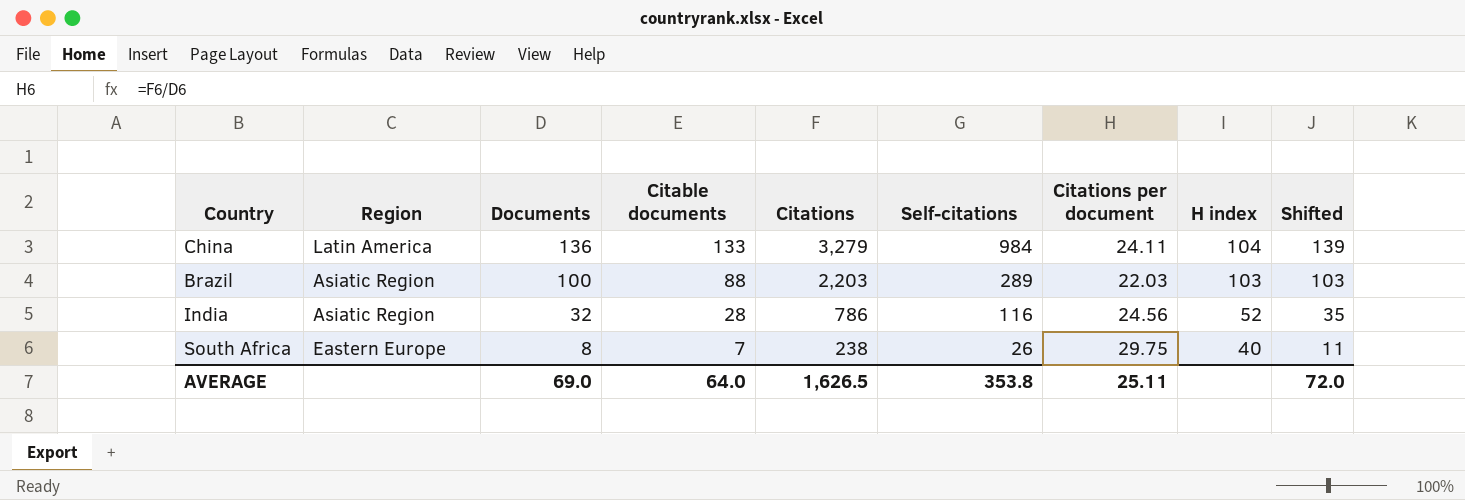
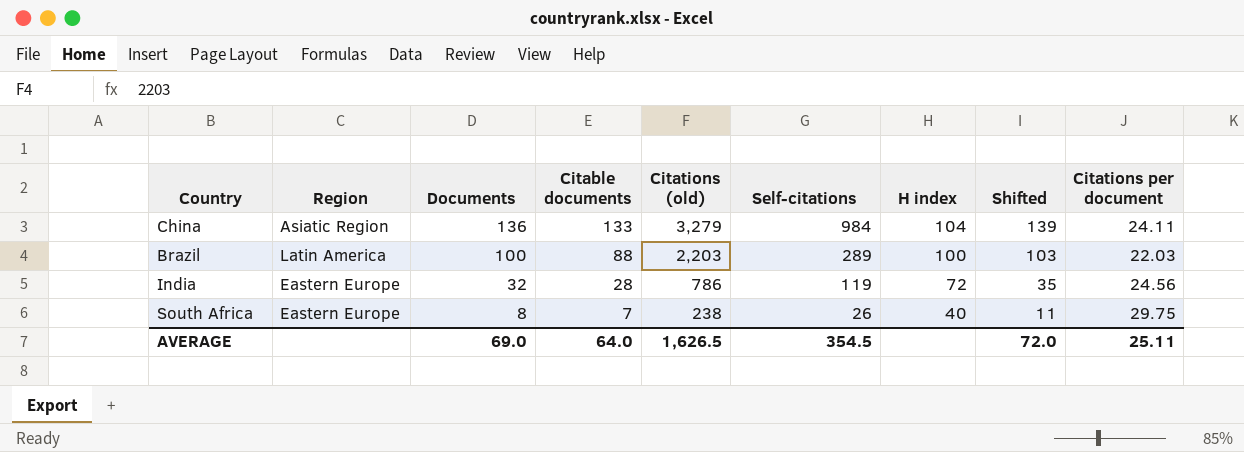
column name: Citations -> Citations (old)
column Citations per document | position: 7 -> 9
China | Region: Latin America -> Asiatic Region
Brazil | Region: Asiatic Region -> Latin America
Brazil | H index: 103 -> 100
India | Region: Asiatic Region -> Eastern Europe
India | Self-citations: 116 -> 119
India | H index: 52 -> 72
AVERAGE | Self-citations: 353.8 -> 354.5

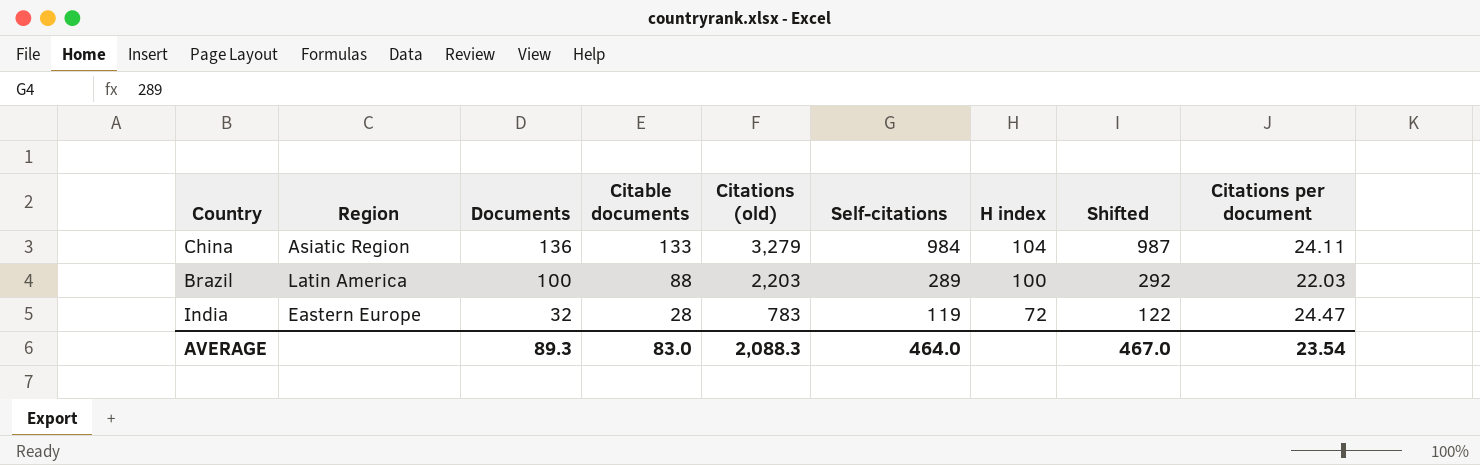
column Shifted | formula: [Documents] + 3 -> [Self-citations] + 3
row South Africa: Eastern Europe | 8 | 7 | 238 | 26 | 40 | 11 | 29.75 -> none
India | Citations (old): 786 -> 783
India | Citations per document: 24.56 -> 24.47
AVERAGE | Documents: 69.0 -> 89.3
AVERAGE | Citable documents: 64.0 -> 83.0
AVERAGE | Citations (old): 1,626.5 -> 2,088.3
AVERAGE | Self-citations: 354.5 -> 464.0
AVERAGE | Shifted: 72.0 -> 467.0
AVERAGE | Citations per document: 25.11 -> 23.54

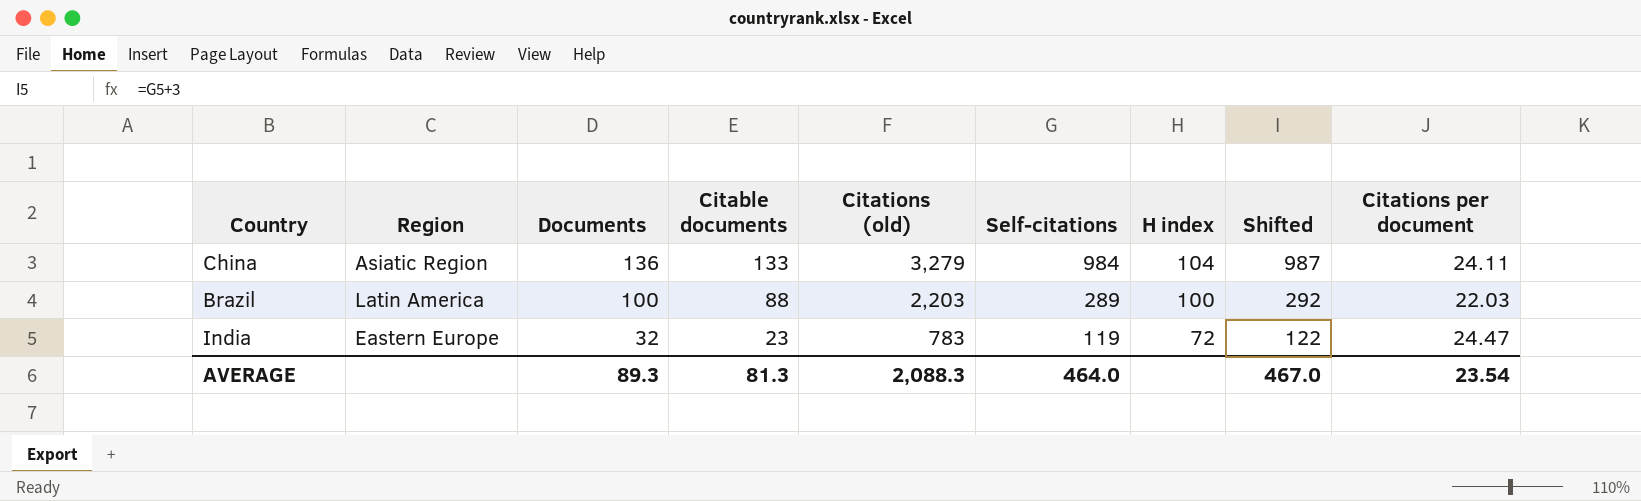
India | Citable documents: 28 -> 23
AVERAGE | Citable documents: 83.0 -> 81.3

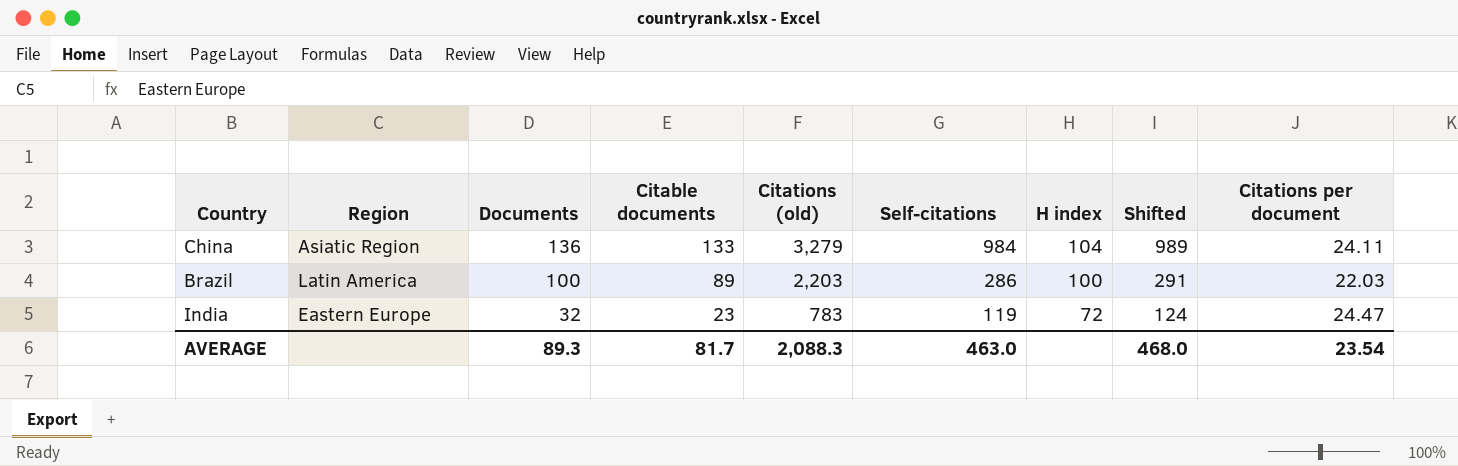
column Shifted | formula: [Self-citations] + 3 -> [Self-citations] + 5
Brazil | Citable documents: 88 -> 89
Brazil | Self-citations: 289 -> 286
AVERAGE | Citable documents: 81.3 -> 81.7
AVERAGE | Self-citations: 464.0 -> 463.0
AVERAGE | Shifted: 467.0 -> 468.0

